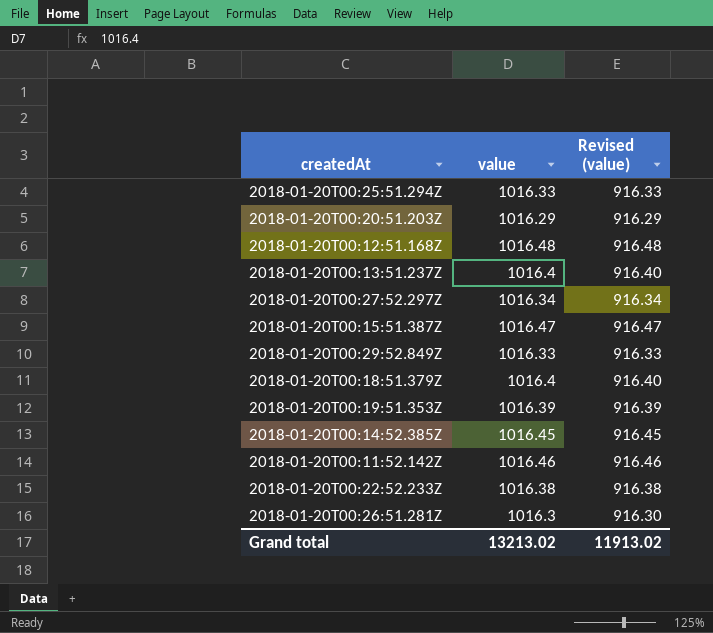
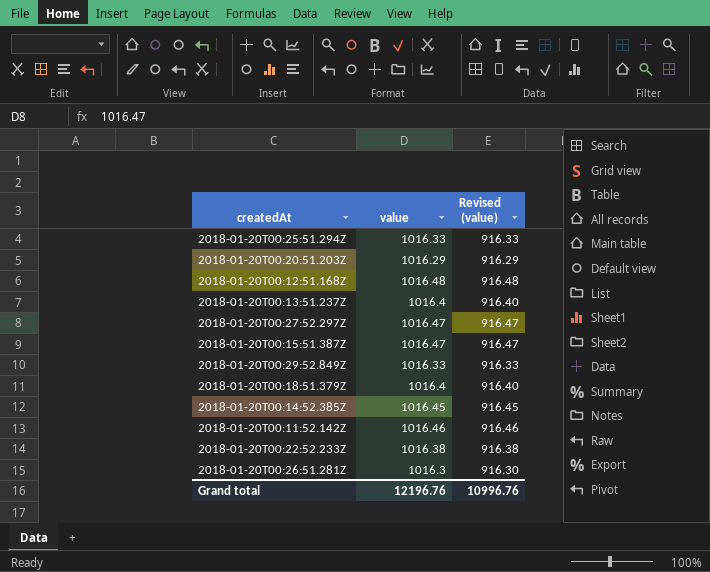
row 2018-01-20T00:19:51.353Z: 1016.39 | 916.39 -> none
2018-01-20T00:27:52.297Z | value: 1016.34 -> 1016.47
2018-01-20T00:27:52.297Z | Revised (value): 916.34 -> 916.47
Grand total | value: 13213.02 -> 12196.76
Grand total | Revised (value): 11913.02 -> 10996.76

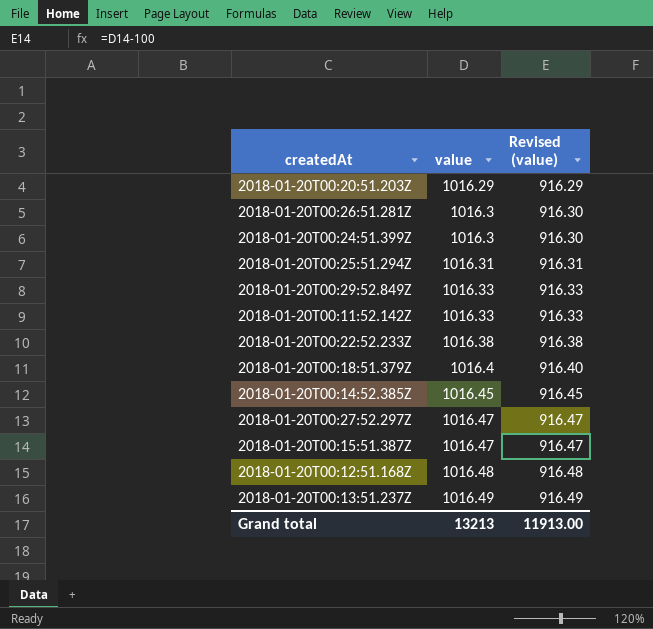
row order: none -> value ascending
row 2018-01-20T00:24:51.399Z: none -> 1016.3 | 916.30
2018-01-20T00:25:51.294Z | value: 1016.33 -> 1016.31
2018-01-20T00:25:51.294Z | Revised (value): 916.33 -> 916.31
2018-01-20T00:11:52.142Z | value: 1016.46 -> 1016.33
2018-01-20T00:11:52.142Z | Revised (value): 916.46 -> 916.33
2018-01-20T00:13:51.237Z | value: 1016.4 -> 1016.49
2018-01-20T00:13:51.237Z | Revised (value): 916.40 -> 916.49
Grand total | value: 12196.76 -> 13213
Grand total | Revised (value): 10996.76 -> 11913.00

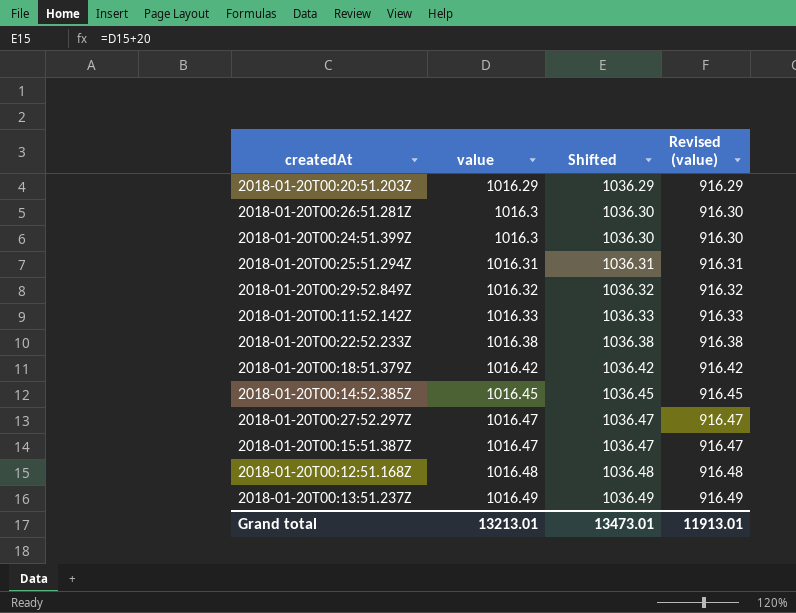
column Shifted | formula: none -> [value] + 20
2018-01-20T00:29:52.849Z | value: 1016.33 -> 1016.32
2018-01-20T00:29:52.849Z | Revised (value): 916.33 -> 916.32
2018-01-20T00:18:51.379Z | value: 1016.4 -> 1016.42
2018-01-20T00:18:51.379Z | Revised (value): 916.40 -> 916.42
Grand total | value: 13213 -> 13213.01
Grand total | Revised (value): 11913.00 -> 11913.01

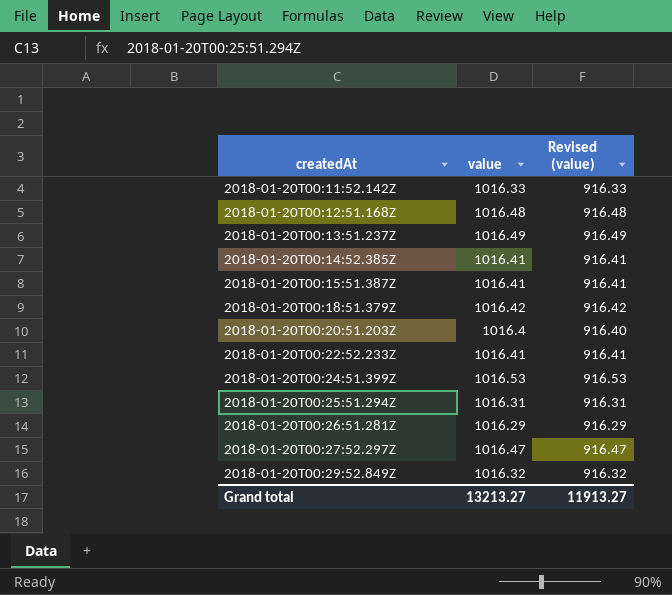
row order: value ascending -> createdAt ascending
column Shifted | formula: [value] + 20 -> none
2018-01-20T00:14:52.385Z | value: 1016.45 -> 1016.41
2018-01-20T00:14:52.385Z | Revised (value): 916.45 -> 916.41
2018-01-20T00:15:51.387Z | value: 1016.47 -> 1016.41
2018-01-20T00:15:51.387Z | Revised (value): 916.47 -> 916.41
2018-01-20T00:20:51.203Z | value: 1016.29 -> 1016.4
2018-01-20T00:20:51.203Z | Revised (value): 916.29 -> 916.40
2018-01-20T00:22:52.233Z | value: 1016.38 -> 1016.41
2018-01-20T00:22:52.233Z | Revised (value): 916.38 -> 916.41
2018-01-20T00:24:51.399Z | value: 1016.3 -> 1016.53
2018-01-20T00:24:51.399Z | Revised (value): 916.30 -> 916.53
2018-01-20T00:26:51.281Z | value: 1016.3 -> 1016.29
2018-01-20T00:26:51.281Z | Revised (value): 916.30 -> 916.29
Grand total | value: 13213.01 -> 13213.27
Grand total | Revised (value): 11913.01 -> 11913.27

